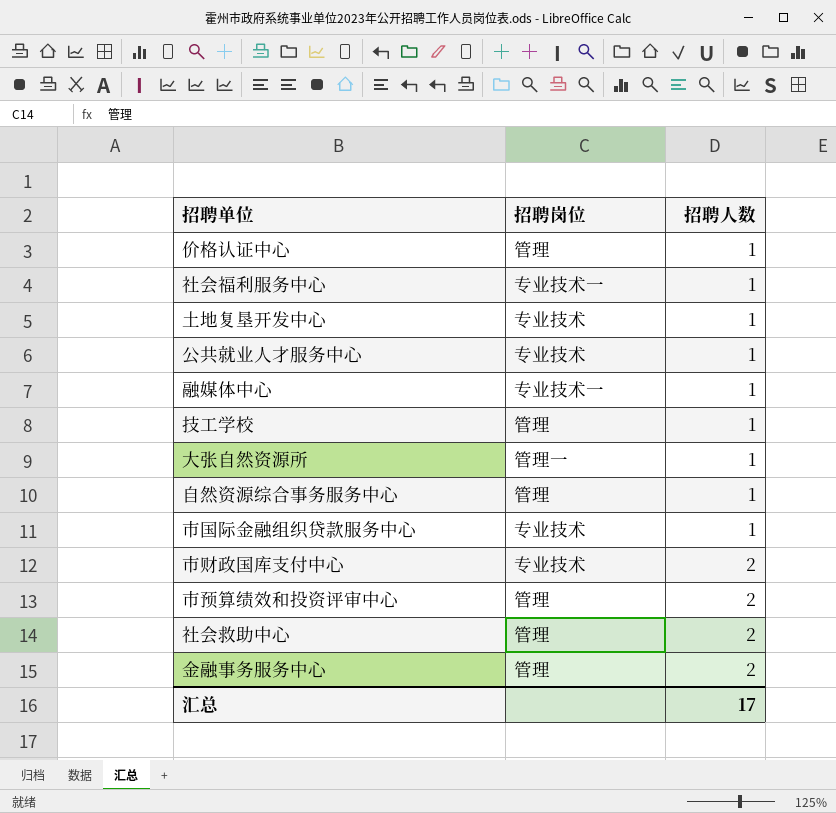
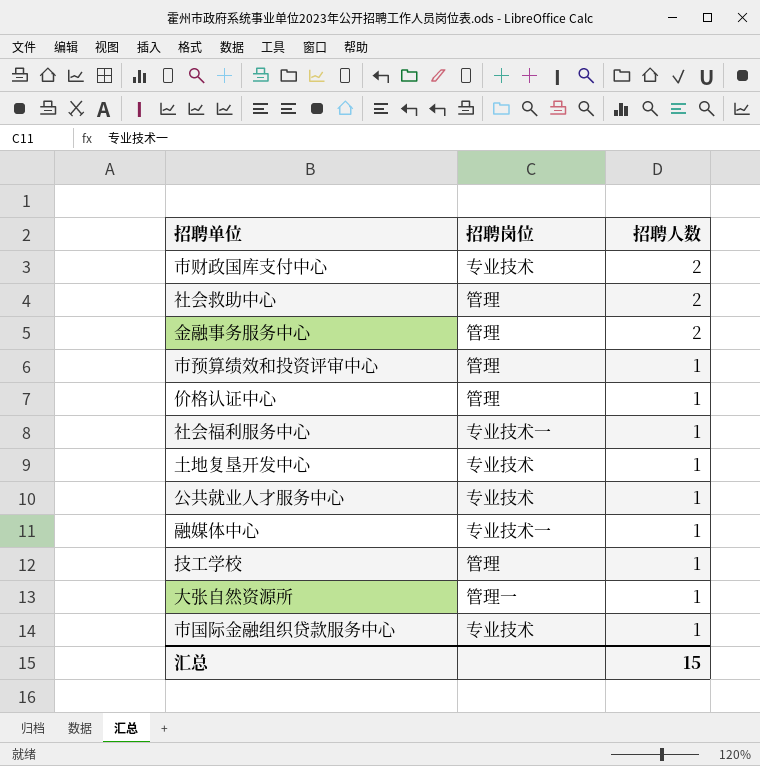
row order: 招聘人数 ascending -> 招聘人数 descending
row 自然资源综合事务服务中心: 管理 | 1 -> none
市预算绩效和投资评审中心 | 招聘人数: 2 -> 1
汇总 | 招聘人数: 17 -> 15

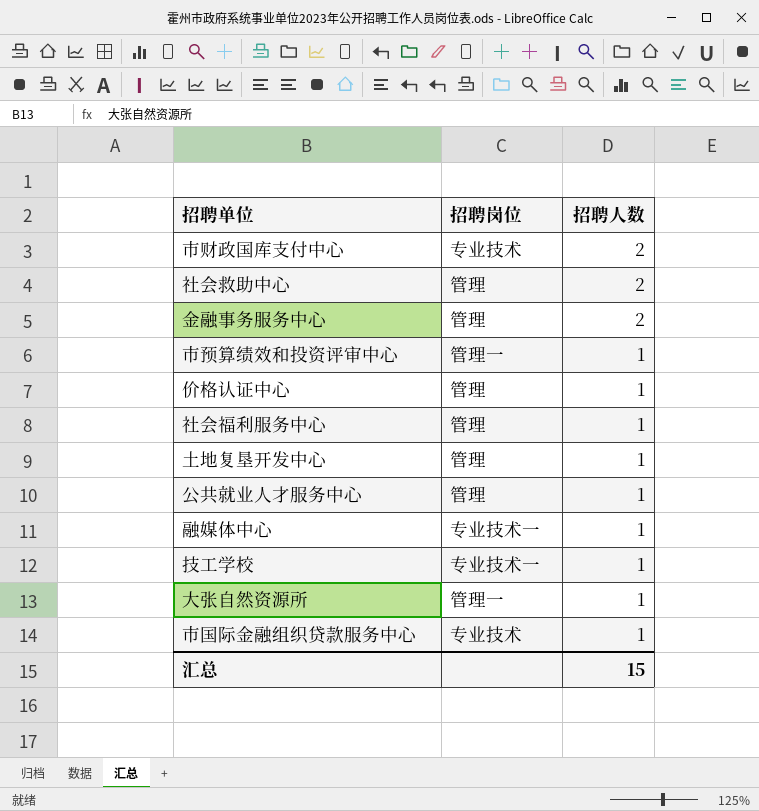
市预算绩效和投资评审中心 | 招聘岗位: 管理 -> 管理一
社会福利服务中心 | 招聘岗位: 专业技术一 -> 管理
土地复垦开发中心 | 招聘岗位: 专业技术 -> 管理
公共就业人才服务中心 | 招聘岗位: 专业技术 -> 管理
技工学校 | 招聘岗位: 管理 -> 专业技术一

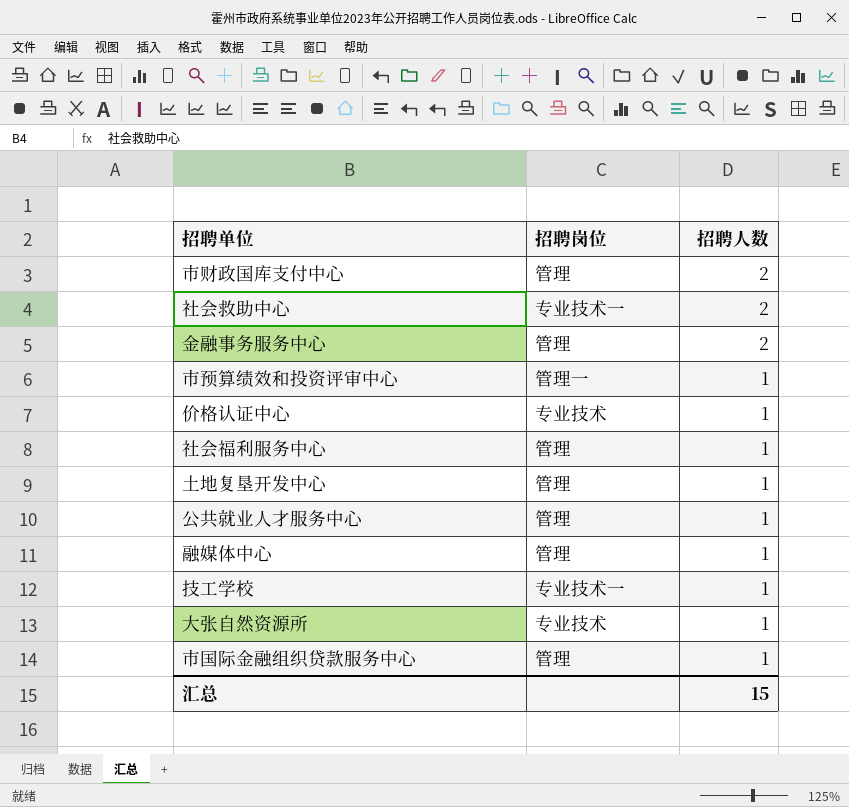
市财政国库支付中心 | 招聘岗位: 专业技术 -> 管理
社会救助中心 | 招聘岗位: 管理 -> 专业技术一
价格认证中心 | 招聘岗位: 管理 -> 专业技术
融媒体中心 | 招聘岗位: 专业技术一 -> 管理
大张自然资源所 | 招聘岗位: 管理一 -> 专业技术
市国际金融组织贷款服务中心 | 招聘岗位: 专业技术 -> 管理

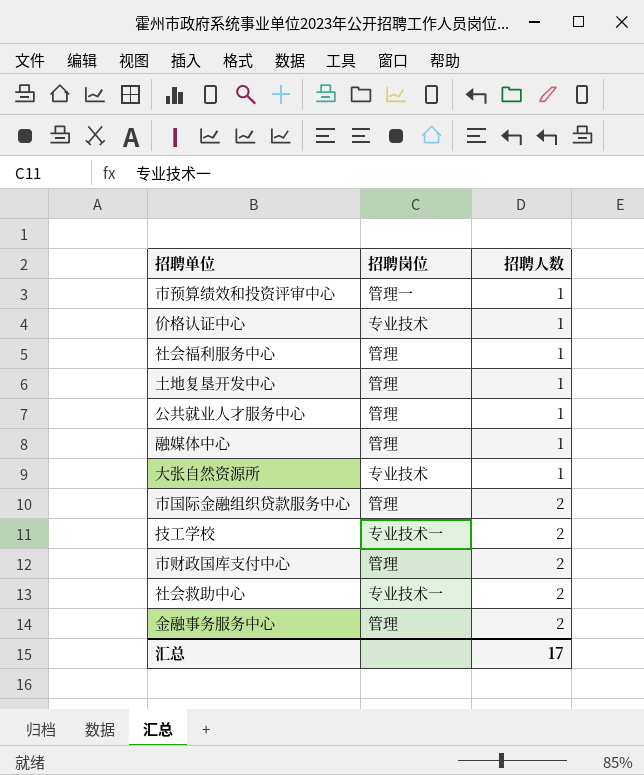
row order: 招聘人数 descending -> 招聘人数 ascending
市国际金融组织贷款服务中心 | 招聘人数: 1 -> 2
技工学校 | 招聘人数: 1 -> 2
汇总 | 招聘人数: 15 -> 17

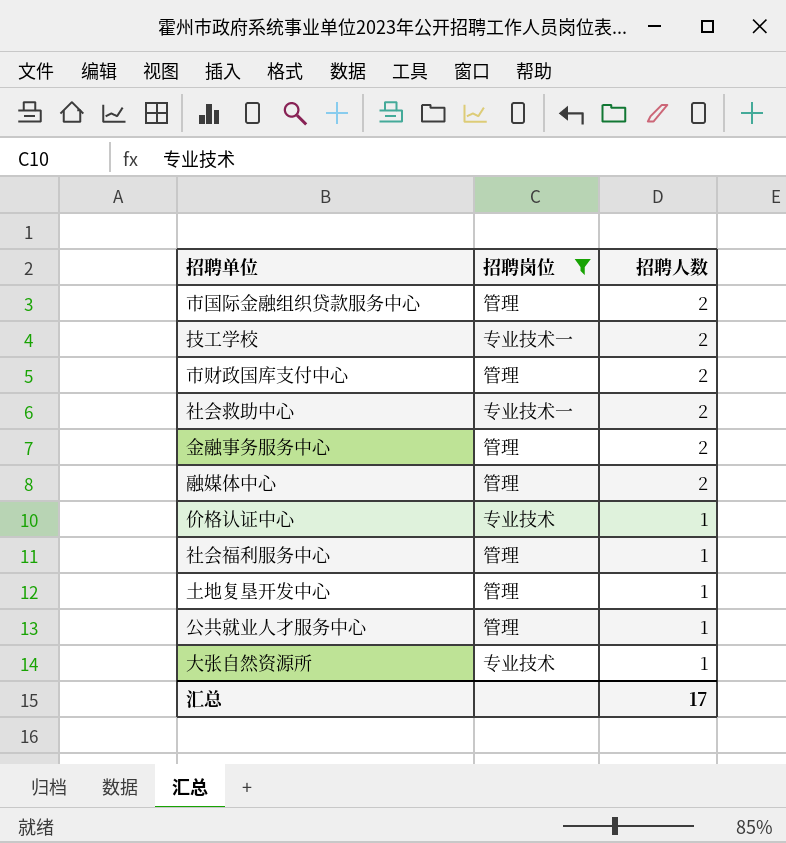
filter: none -> 招聘岗位 != 管理一
row order: 招聘人数 ascending -> 招聘人数 descending
融媒体中心 | 招聘人数: 1 -> 2

